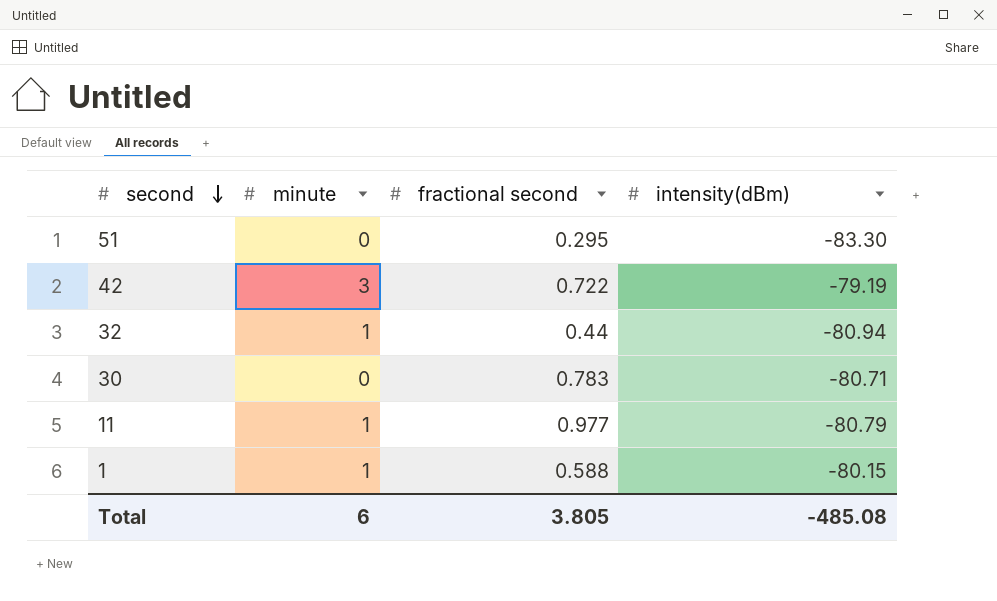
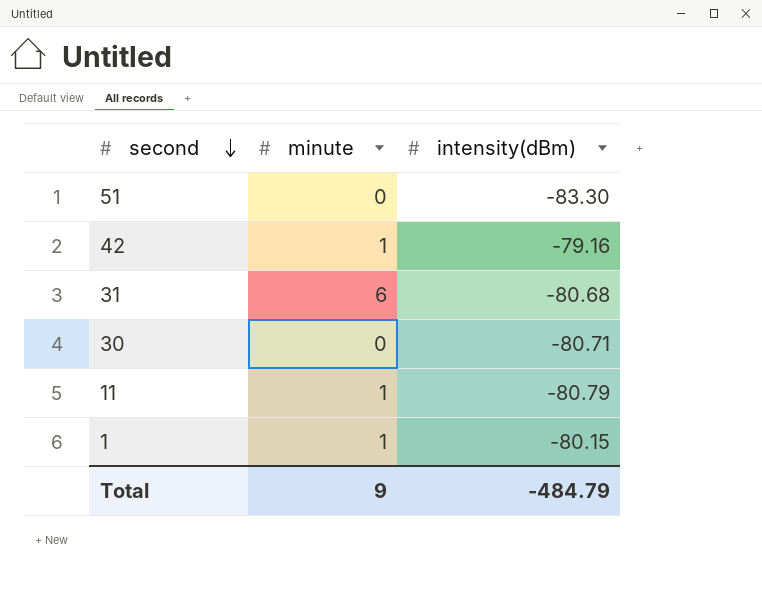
column fractional second | position: 3 -> none
row 32: 1 | 0.44 | -80.94 -> none
42 | minute: 3 -> 1
42 | intensity(dBm): -79.19 -> -79.16
row 31: none -> 6 | -80.68
Total | minute: 6 -> 9
Total | intensity(dBm): -485.08 -> -484.79

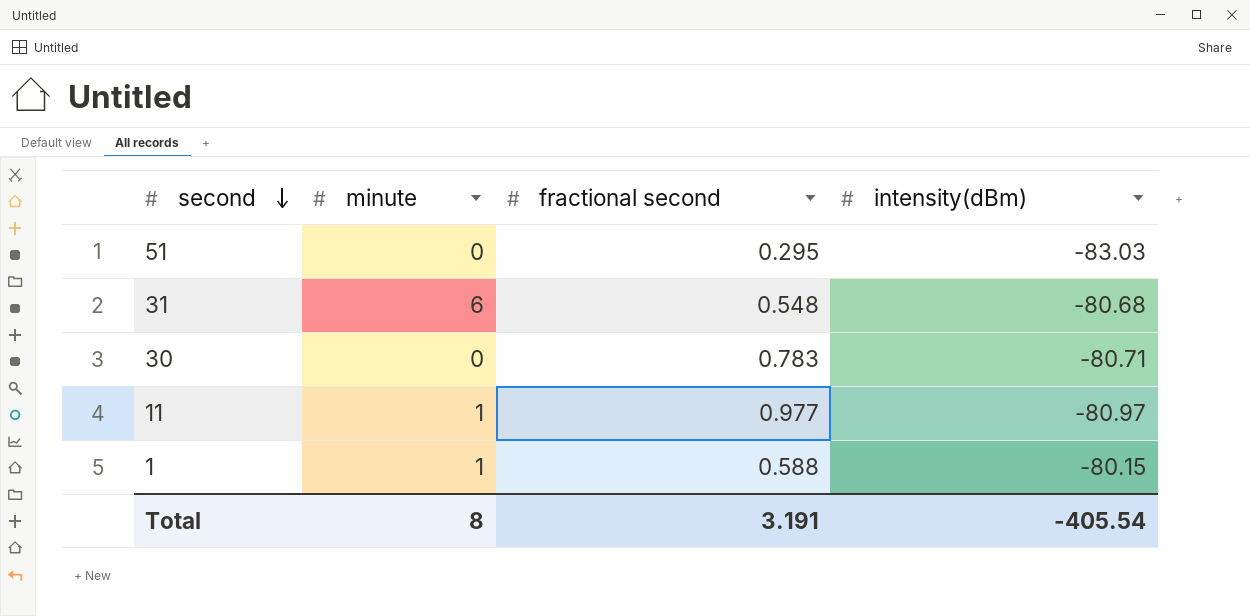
column fractional second | position: none -> 3
row 42: 1 | -79.16 -> none
51 | intensity(dBm): -83.30 -> -83.03
11 | intensity(dBm): -80.79 -> -80.97
Total | minute: 9 -> 8
Total | intensity(dBm): -484.79 -> -405.54

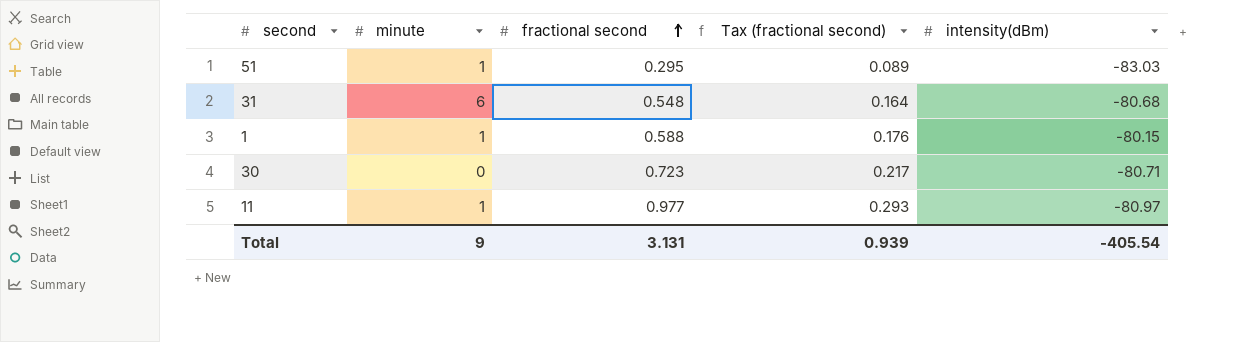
row order: second descending -> fractional second ascending
column Tax (fractional second) | formula: none -> [fractional second] * 0.3
51 | minute: 0 -> 1
30 | fractional second: 0.783 -> 0.723
Total | minute: 8 -> 9
Total | fractional second: 3.191 -> 3.131

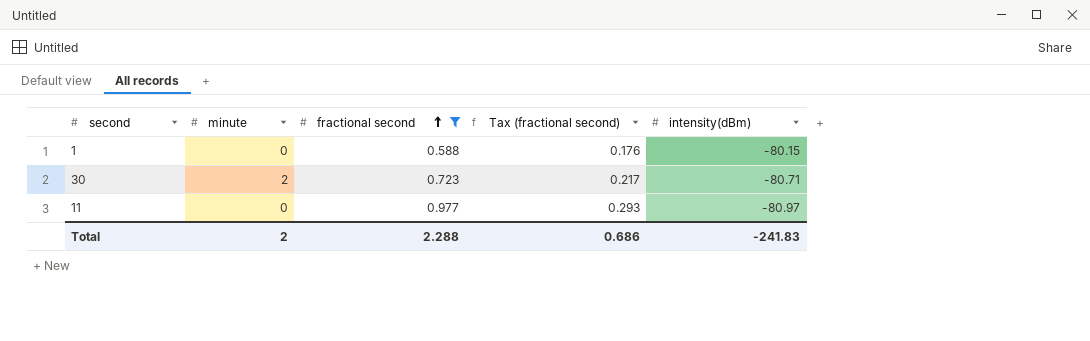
filter: none -> fractional second >= 0.588
1 | minute: 1 -> 0
30 | minute: 0 -> 2
11 | minute: 1 -> 0
Total | minute: 9 -> 2
Total | fractional second: 3.131 -> 2.288
Total | Tax (fractional second): 0.939 -> 0.686
Total | intensity(dBm): -405.54 -> -241.83

